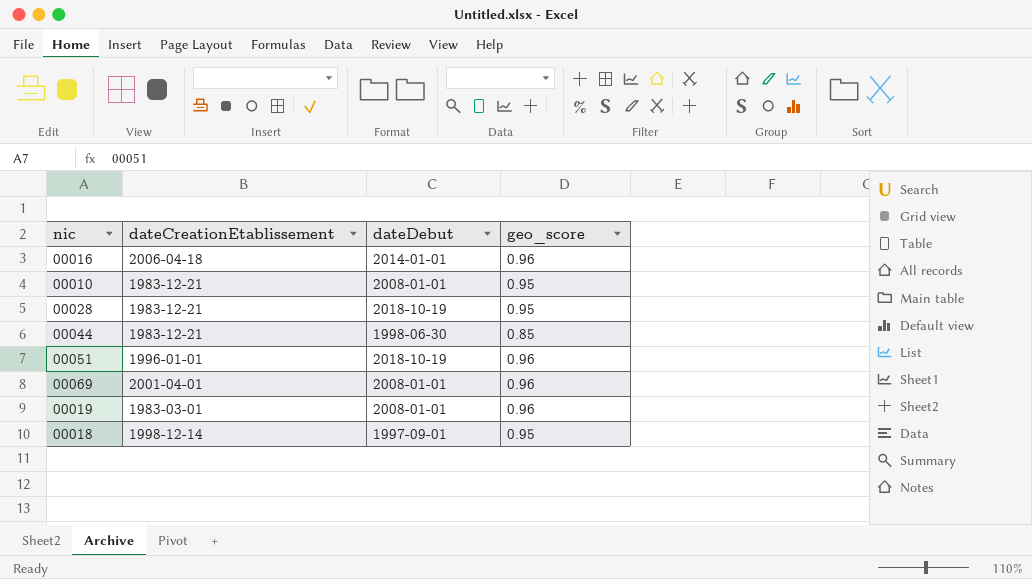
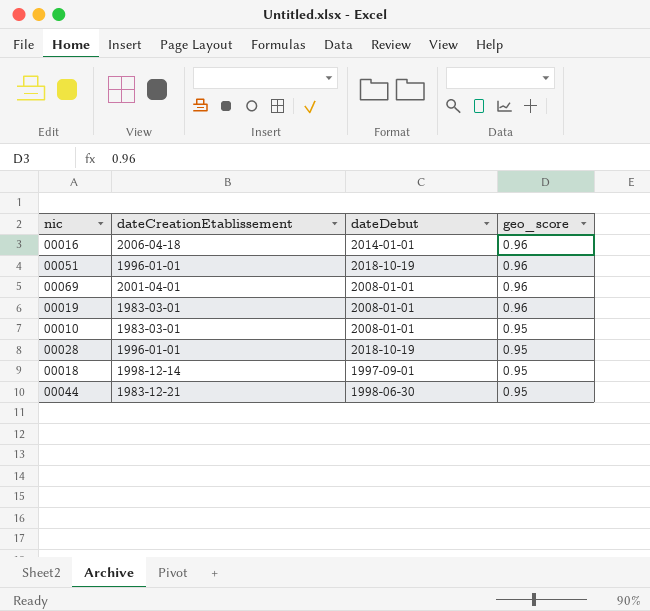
row order: none -> geo_score descending
00010 | dateCreationEtablissement: 1983-12-21 -> 1983-03-01
00028 | dateCreationEtablissement: 1983-12-21 -> 1996-01-01
00044 | geo_score: 0.85 -> 0.95

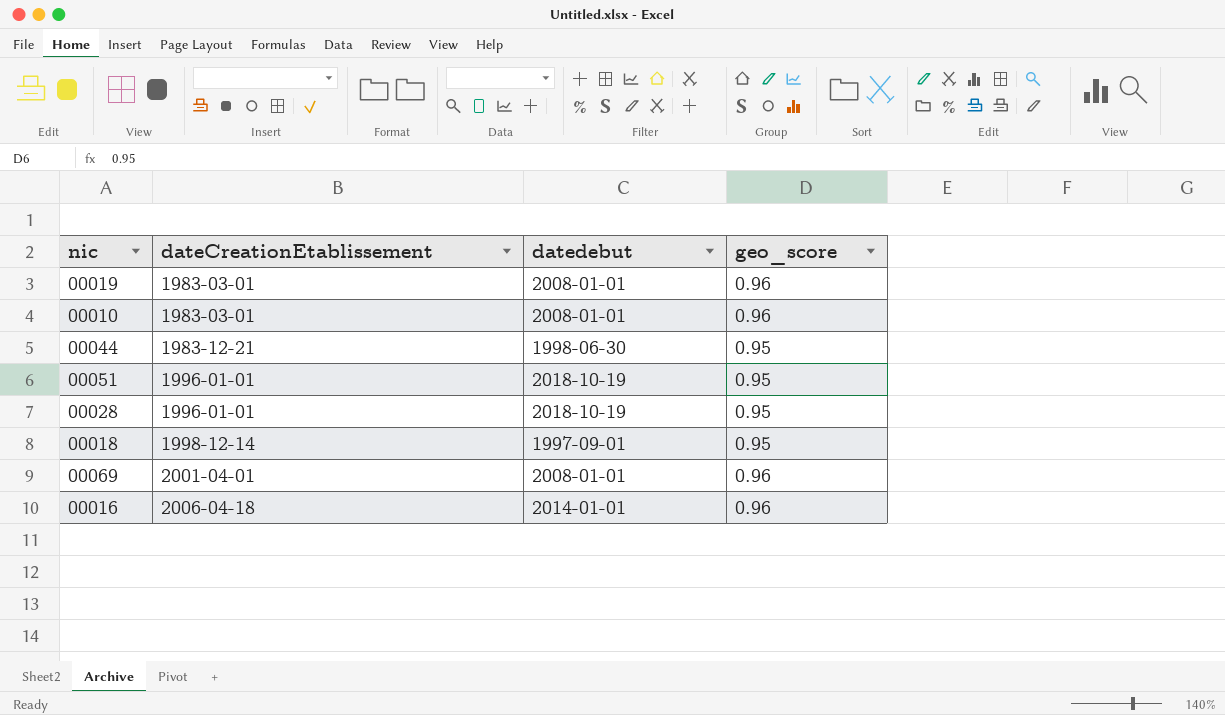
row order: geo_score descending -> dateCreationEtablissement ascending
column name: dateDebut -> datedebut
00010 | geo_score: 0.95 -> 0.96
00051 | geo_score: 0.96 -> 0.95

